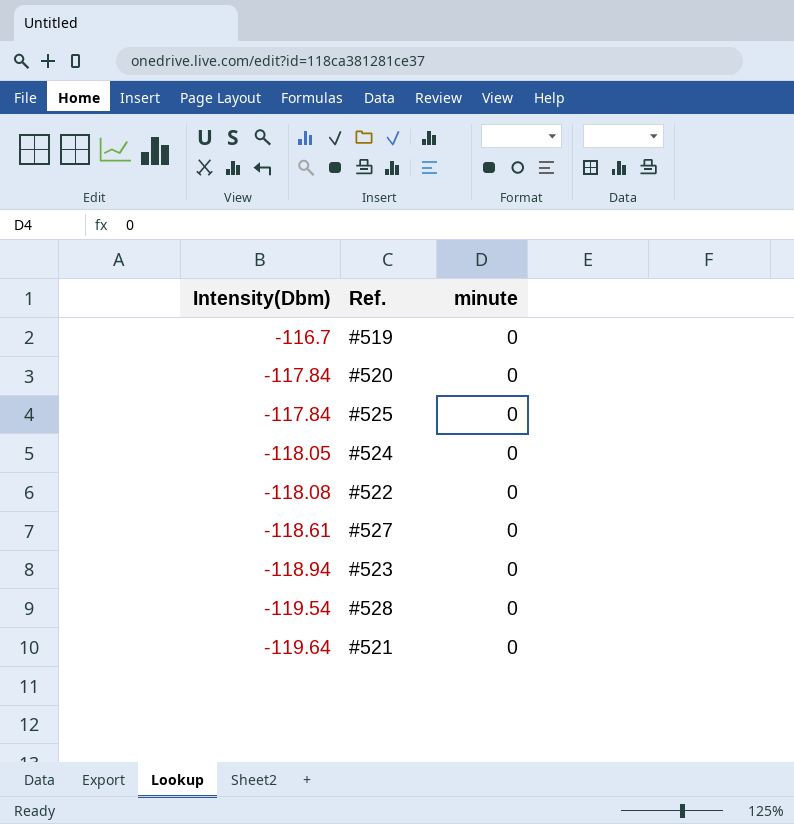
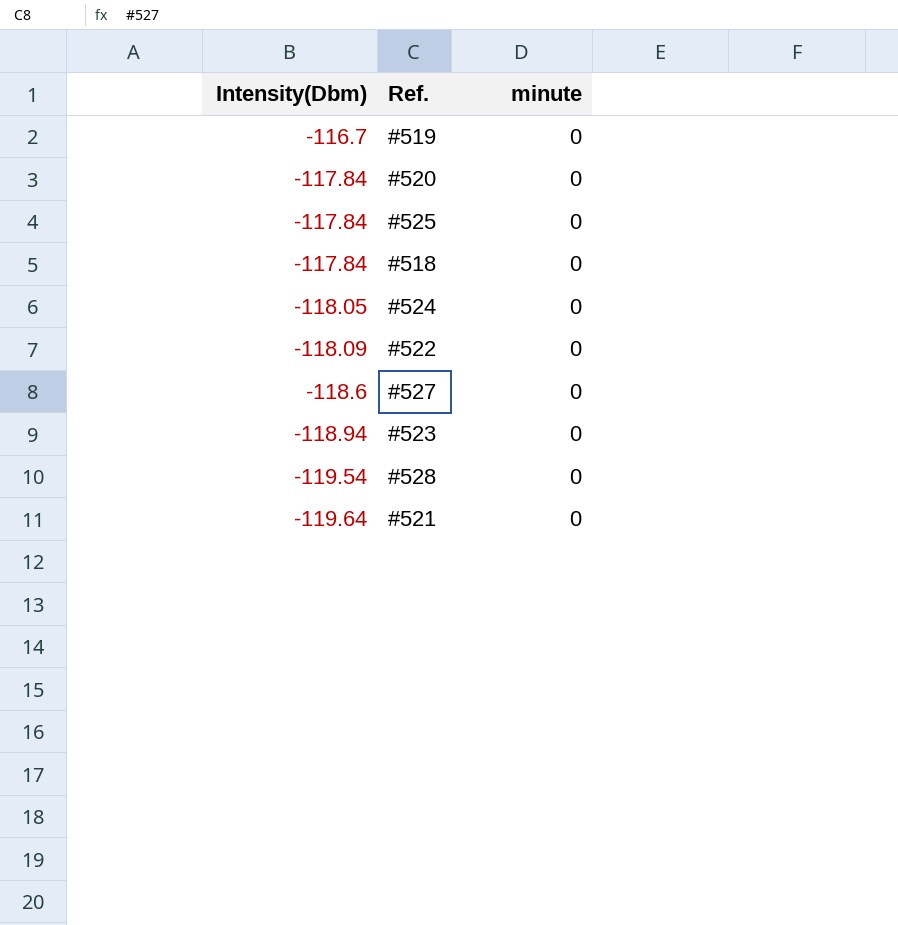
row #518: none -> -117.84 | 0
#522 | Intensity(Dbm): -118.08 -> -118.09
#527 | Intensity(Dbm): -118.61 -> -118.6

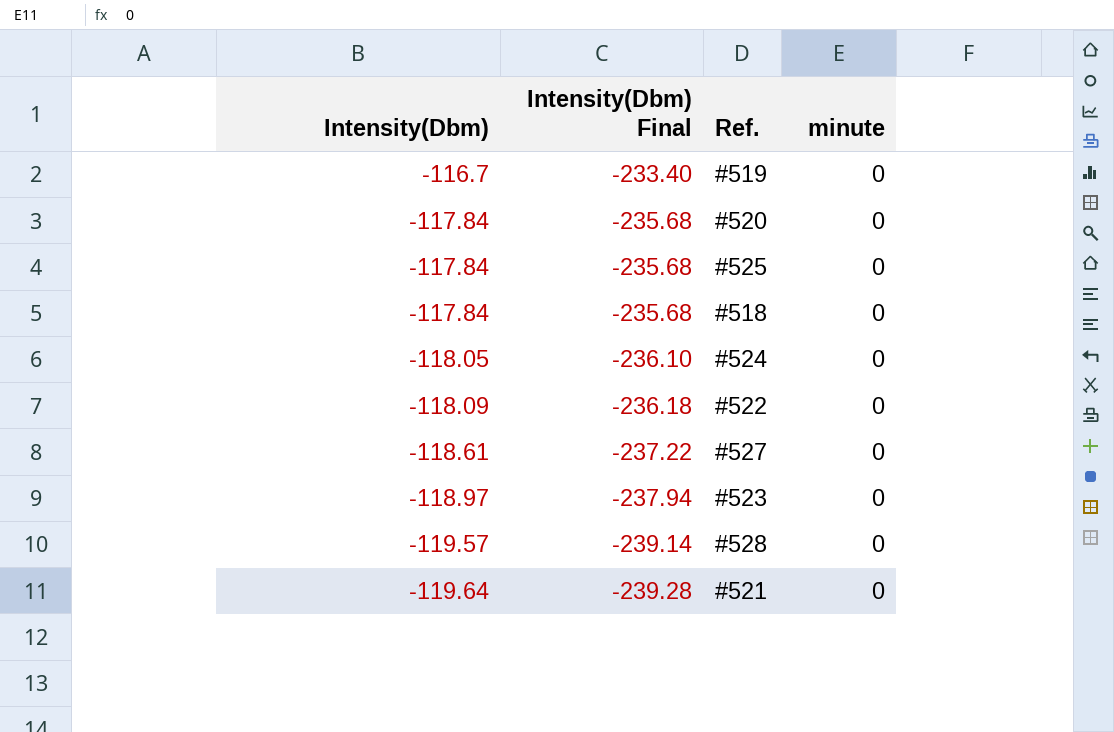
column Intensity(Dbm) Final | formula: none -> [Intensity(Dbm)] * 2
#527 | Intensity(Dbm): -118.6 -> -118.61
#523 | Intensity(Dbm): -118.94 -> -118.97
#528 | Intensity(Dbm): -119.54 -> -119.57

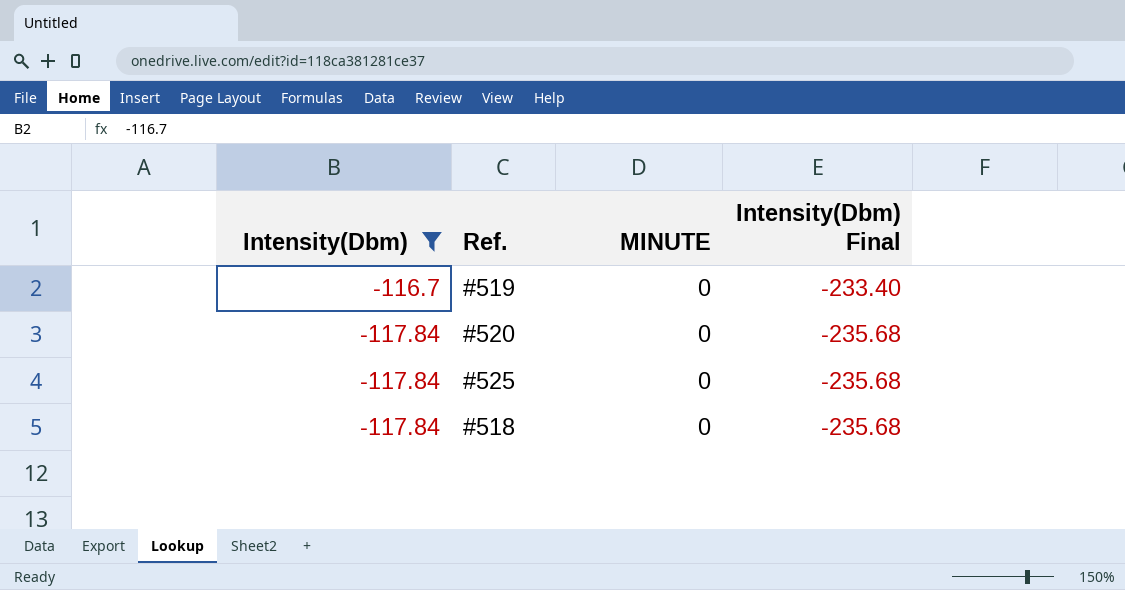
filter: none -> Intensity(Dbm) >= -117.84
column name: minute -> MINUTE
column Intensity(Dbm) Final | position: 2 -> 4

